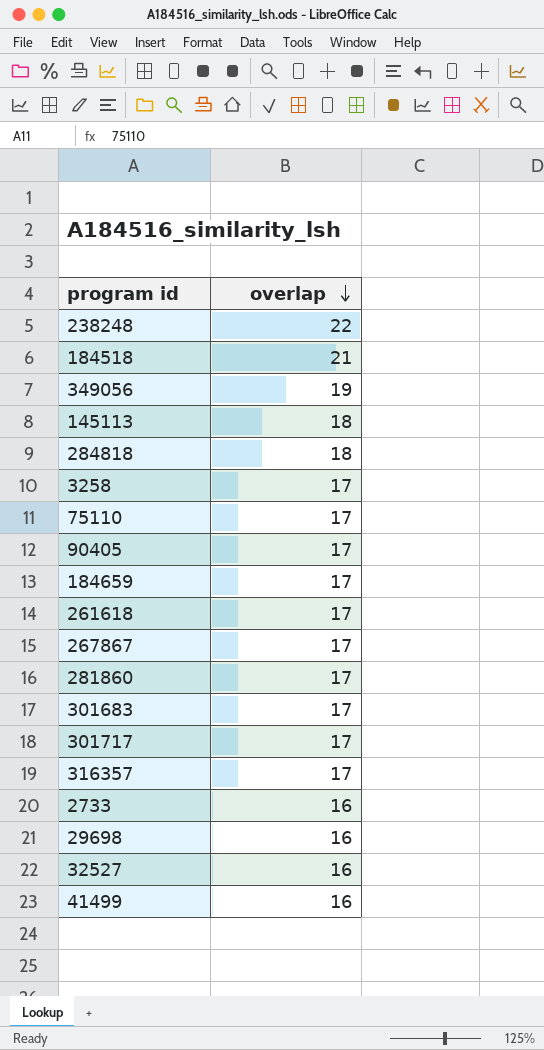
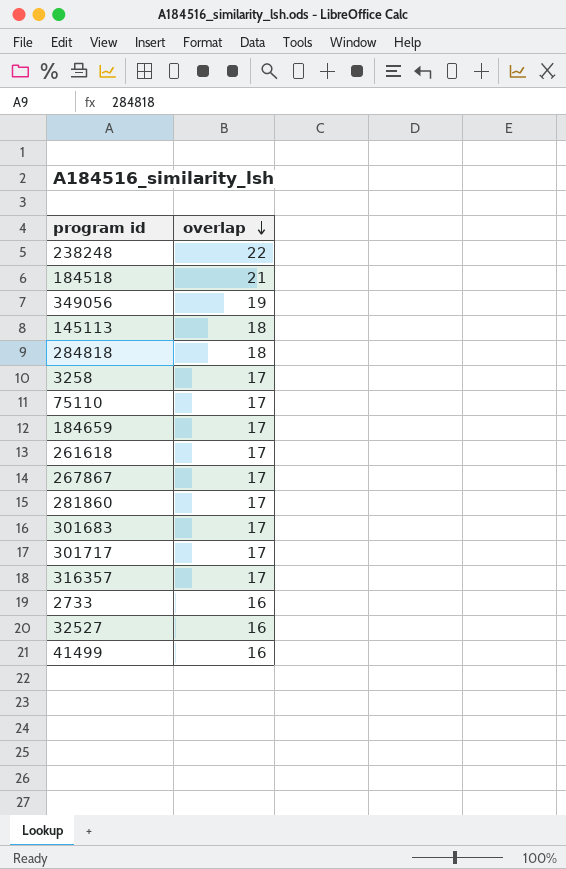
row 90405: 17 -> none
row 29698: 16 -> none

